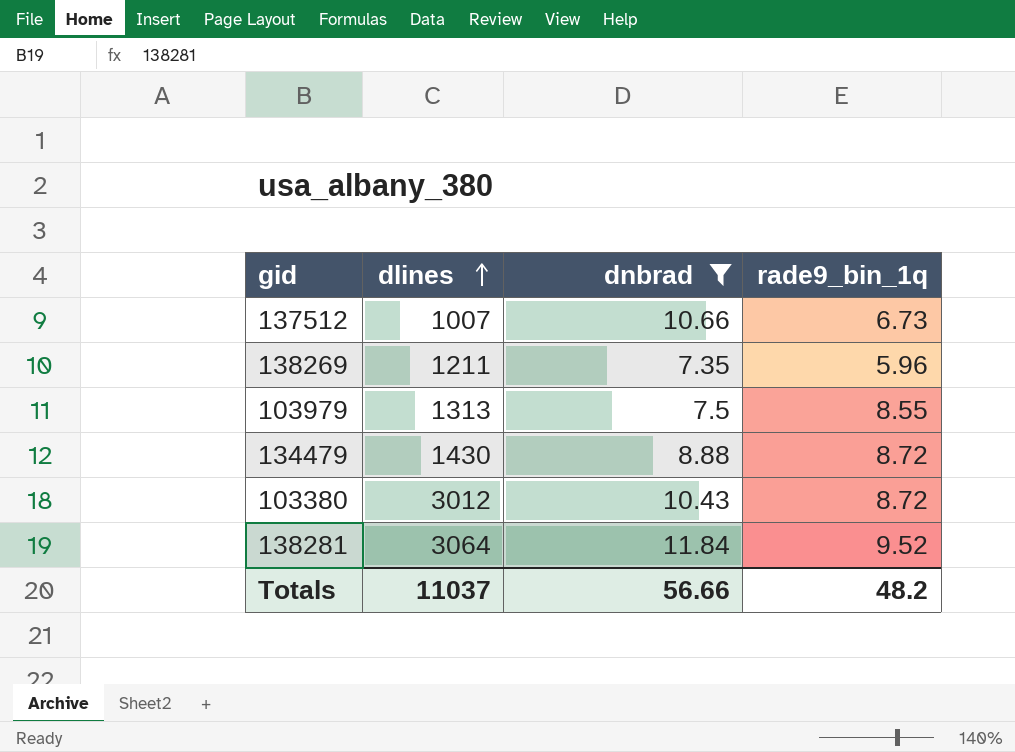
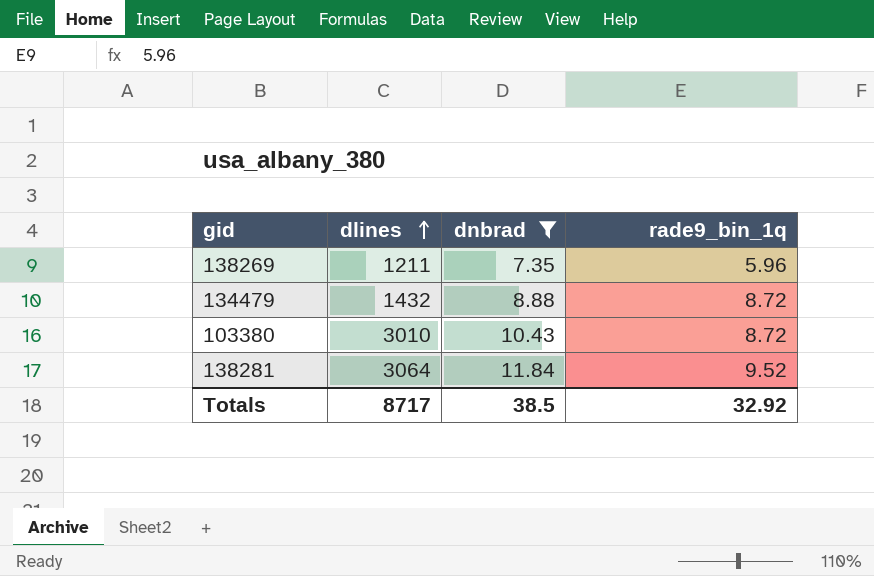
row 137512: 1007 | 10.66 | 6.73 -> none
row 103979: 1313 | 7.5 | 8.55 -> none
134479 | dlines: 1430 -> 1432
103380 | dlines: 3012 -> 3010
Totals | dlines: 11037 -> 8717
Totals | dnbrad: 56.66 -> 38.5
Totals | rade9_bin_1q: 48.2 -> 32.92

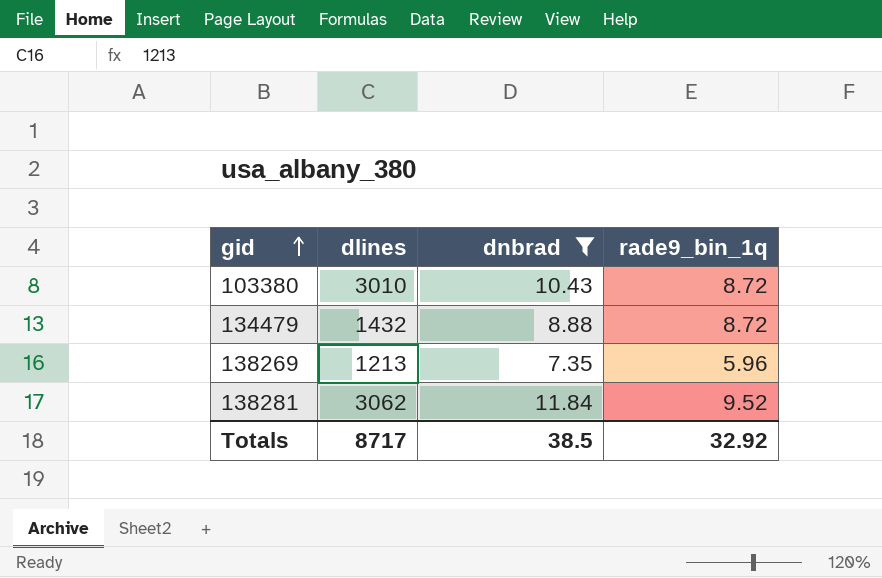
row order: dlines ascending -> gid ascending
138269 | dlines: 1211 -> 1213
138281 | dlines: 3064 -> 3062

